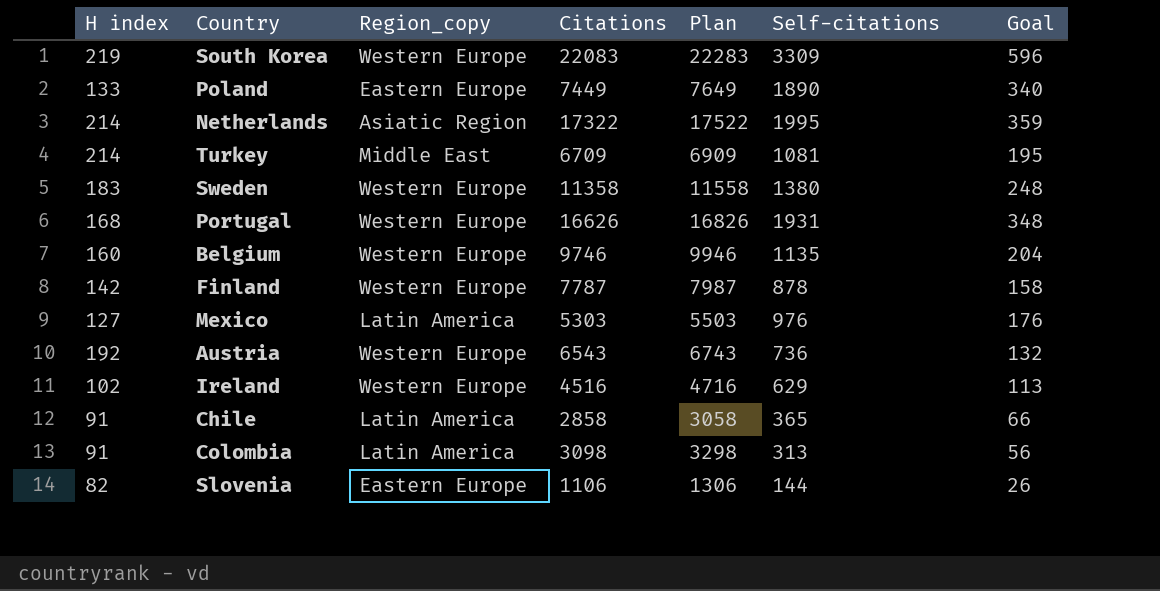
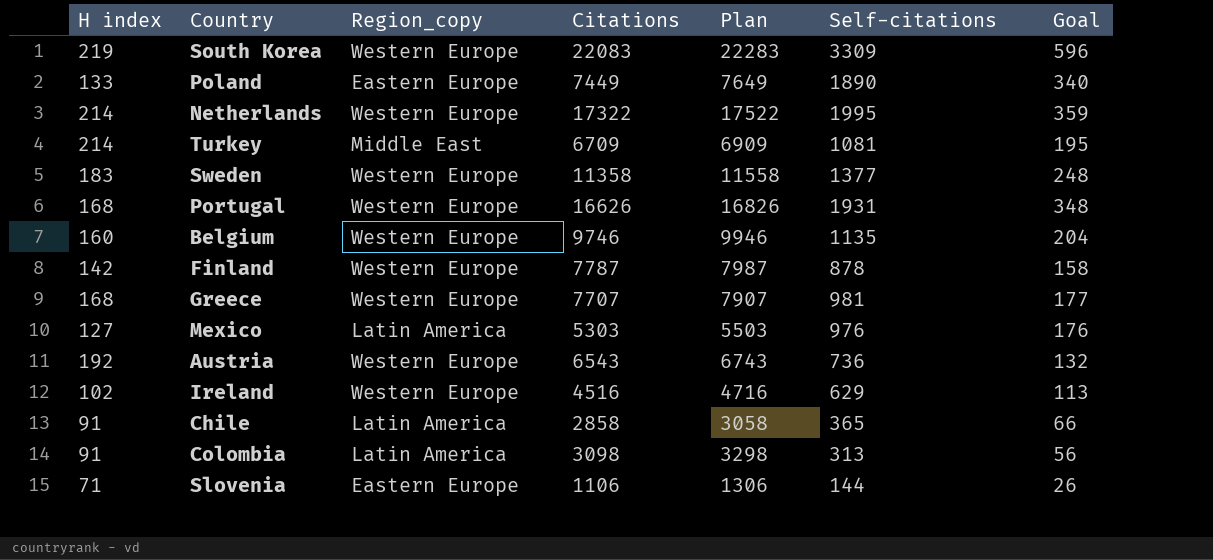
Netherlands | Region_copy: Asiatic Region -> Western Europe
Sweden | Self-citations: 1380 -> 1377
row Greece: none -> 168 | Western Europe | 7707 | 7907 | 981 | 177
Slovenia | H index: 82 -> 71

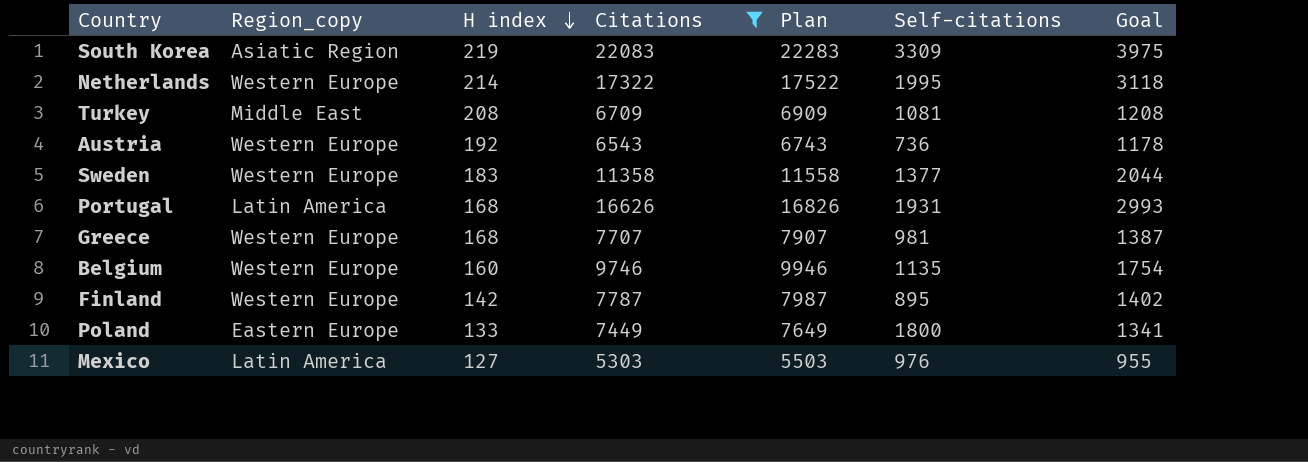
filter: none -> Citations >= 5303
row order: none -> H index descending
column H index | position: 1 -> 3
column Goal | formula: [Self-citations] * 0.18 -> [Citations] * 0.18
South Korea | Region_copy: Western Europe -> Asiatic Region
Turkey | H index: 214 -> 208
Portugal | Region_copy: Western Europe -> Latin America
Finland | Self-citations: 878 -> 895
Poland | Self-citations: 1890 -> 1800

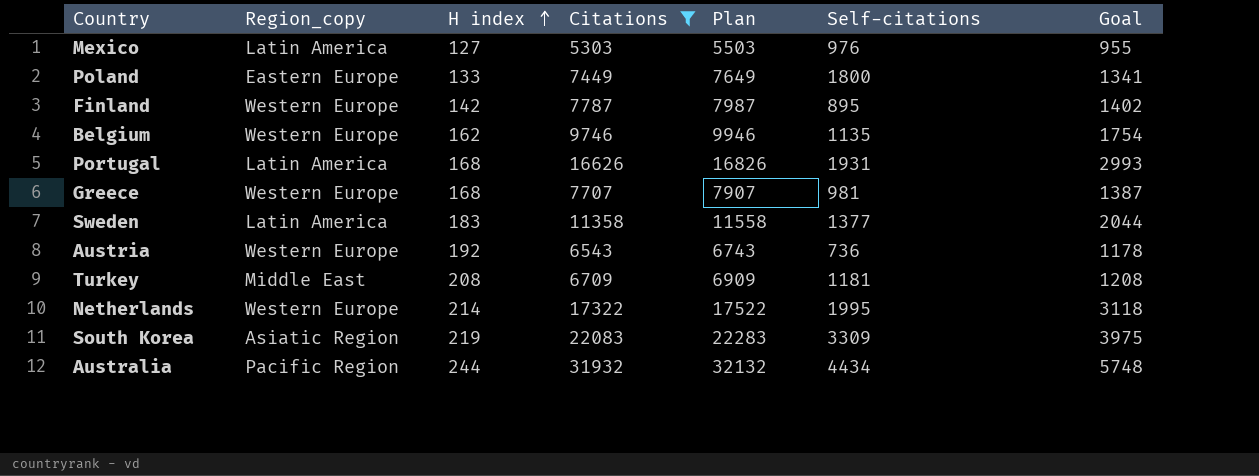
row order: H index descending -> H index ascending
Belgium | H index: 160 -> 162
Sweden | Region_copy: Western Europe -> Latin America
Turkey | Self-citations: 1081 -> 1181
row Australia: none -> Pacific Region | 244 | 31932 | 32132 | 4434 | 5748

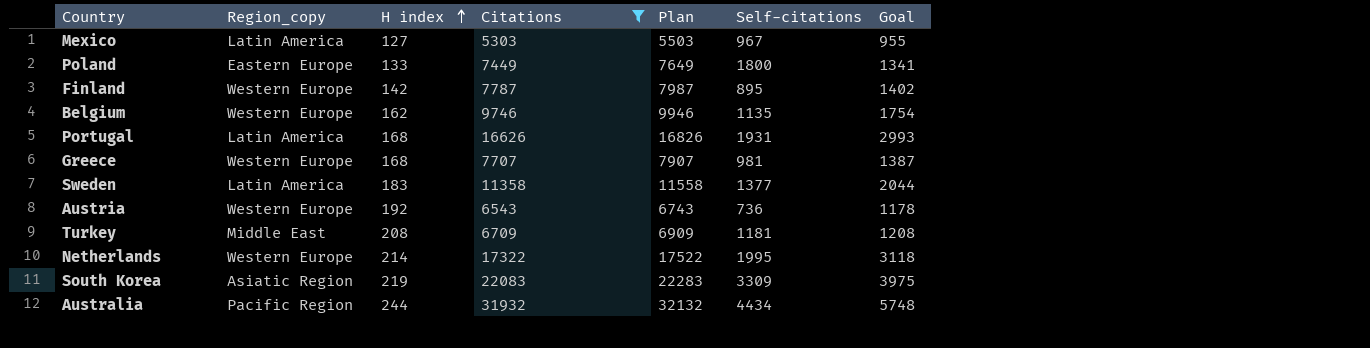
Mexico | Self-citations: 976 -> 967

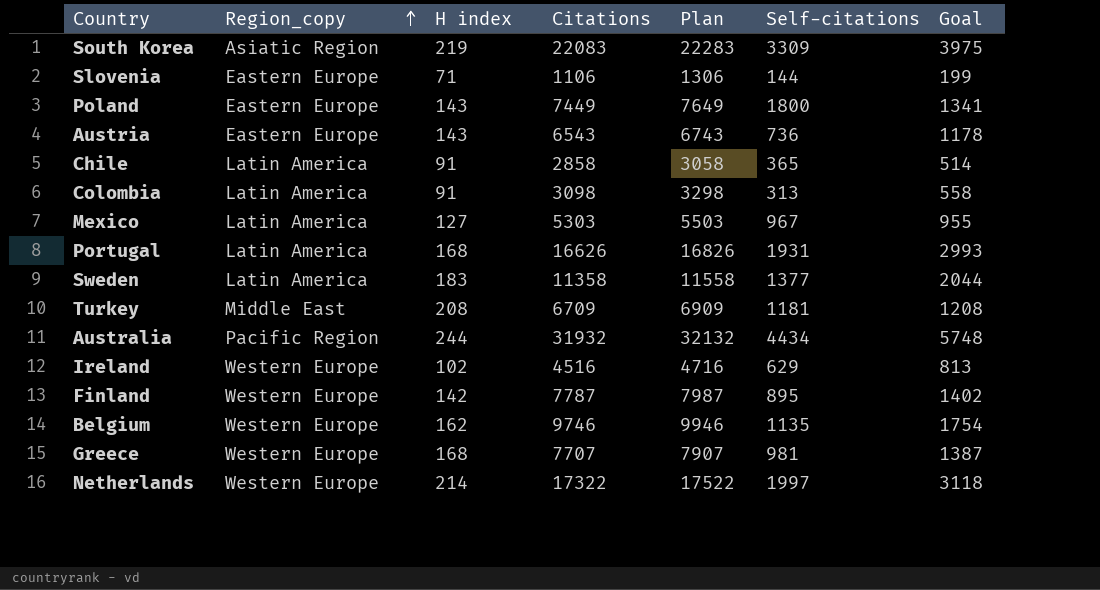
filter: Citations >= 5303 -> none
row order: H index ascending -> Region_copy ascending
Poland | H index: 133 -> 143
Austria | Region_copy: Western Europe -> Eastern Europe
Austria | H index: 192 -> 143
Netherlands | Self-citations: 1995 -> 1997

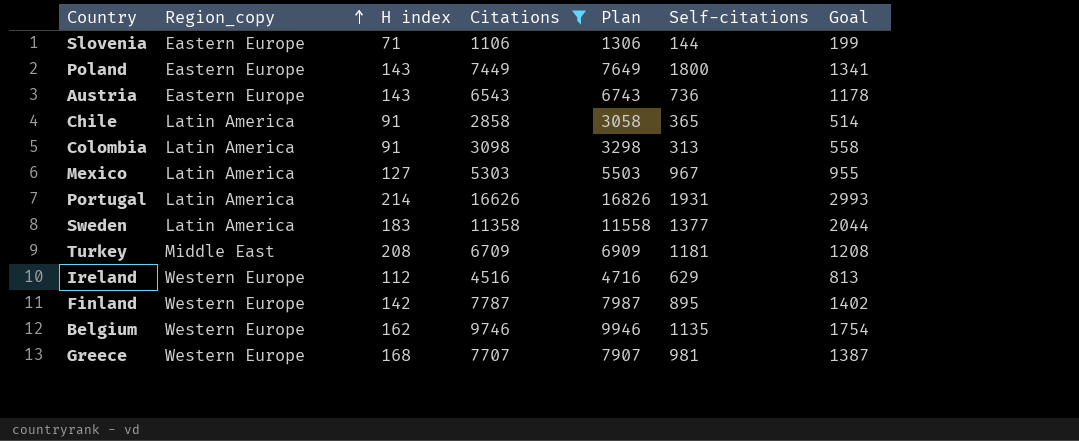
filter: none -> Citations <= 16626
Portugal | H index: 168 -> 214
Ireland | H index: 102 -> 112

